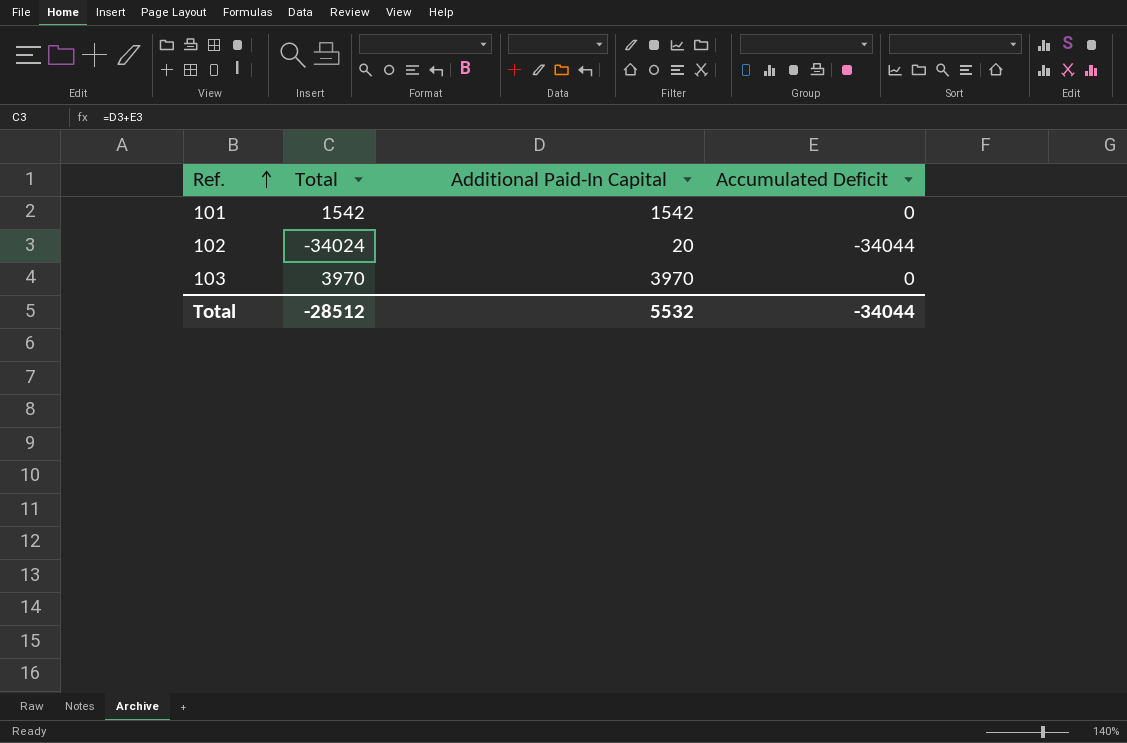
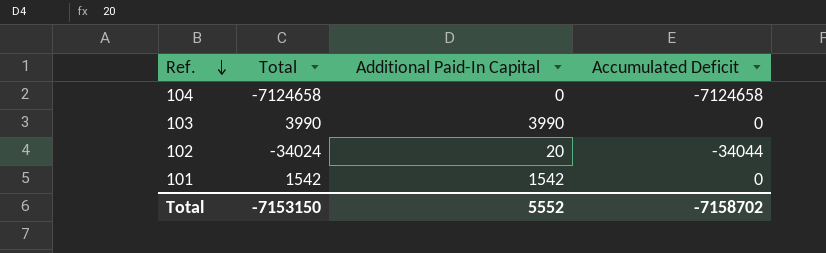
row order: Ref. ascending -> Ref. descending
row 104: none -> -7124658 | 0 | -7124658
103 | Total: 3970 -> 3990
103 | Additional Paid-In Capital: 3970 -> 3990
Total | Total: -28512 -> -7153150
Total | Additional Paid-In Capital: 5532 -> 5552
Total | Accumulated Deficit: -34044 -> -7158702

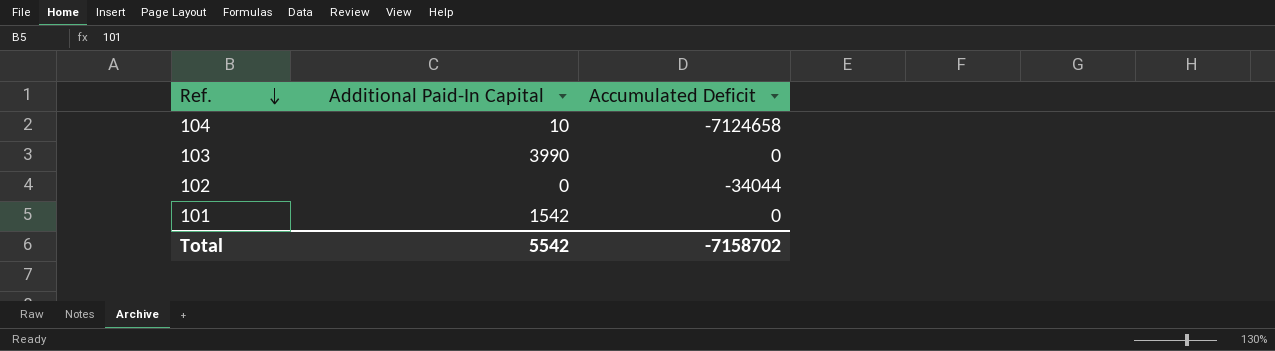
column Total | formula: [Additional Paid-In Capital] + [Accumulated Deficit] -> none
104 | Additional Paid-In Capital: 0 -> 10
102 | Additional Paid-In Capital: 20 -> 0
Total | Additional Paid-In Capital: 5552 -> 5542

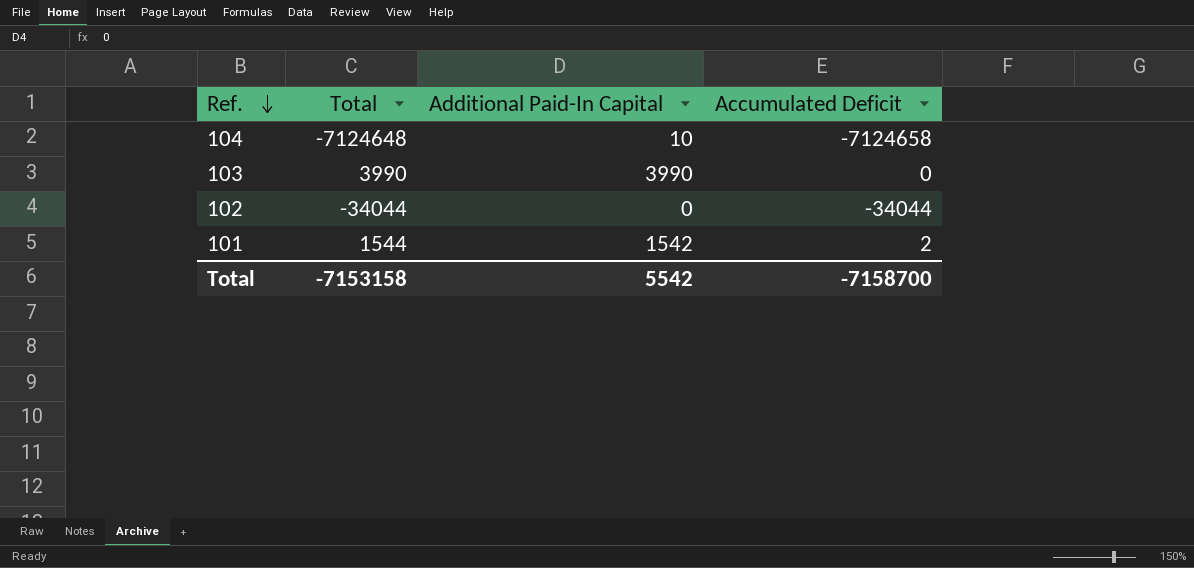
column Total | formula: none -> [Additional Paid-In Capital] + [Accumulated Deficit]
101 | Accumulated Deficit: 0 -> 2
Total | Accumulated Deficit: -7158702 -> -7158700

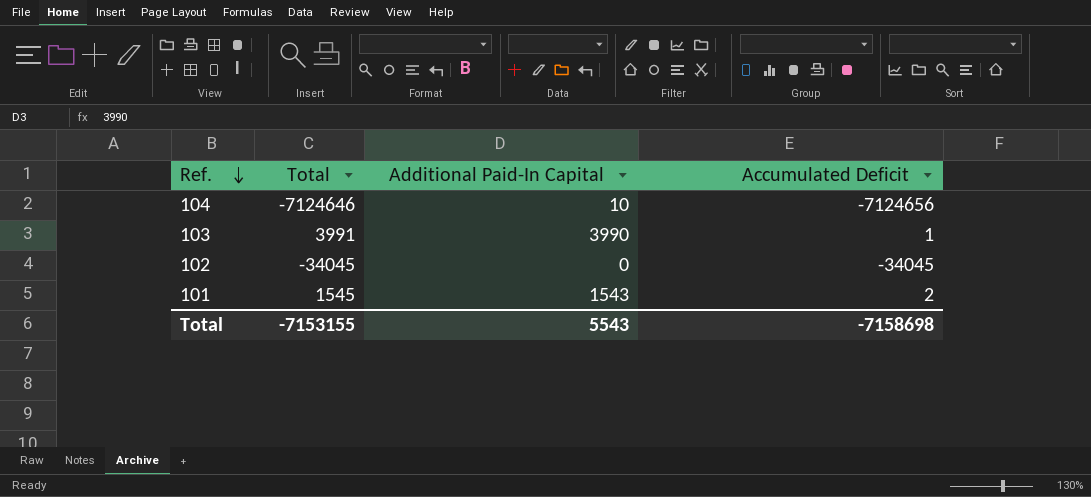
104 | Total: -7124648 -> -7124646
104 | Accumulated Deficit: -7124658 -> -7124656
103 | Total: 3990 -> 3991
103 | Accumulated Deficit: 0 -> 1
102 | Total: -34044 -> -34045
102 | Accumulated Deficit: -34044 -> -34045
101 | Total: 1544 -> 1545
101 | Additional Paid-In Capital: 1542 -> 1543
Total | Total: -7153158 -> -7153155
Total | Additional Paid-In Capital: 5542 -> 5543
Total | Accumulated Deficit: -7158700 -> -7158698

